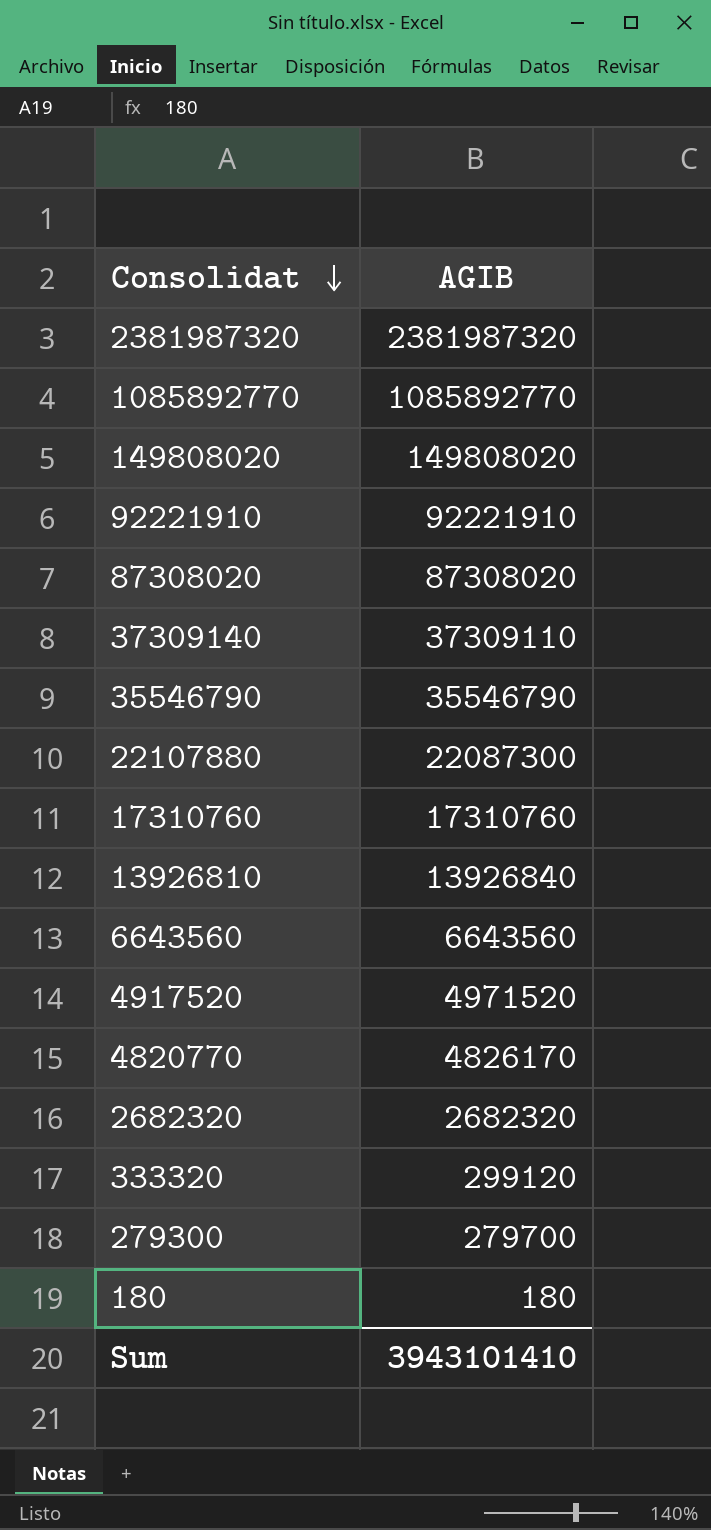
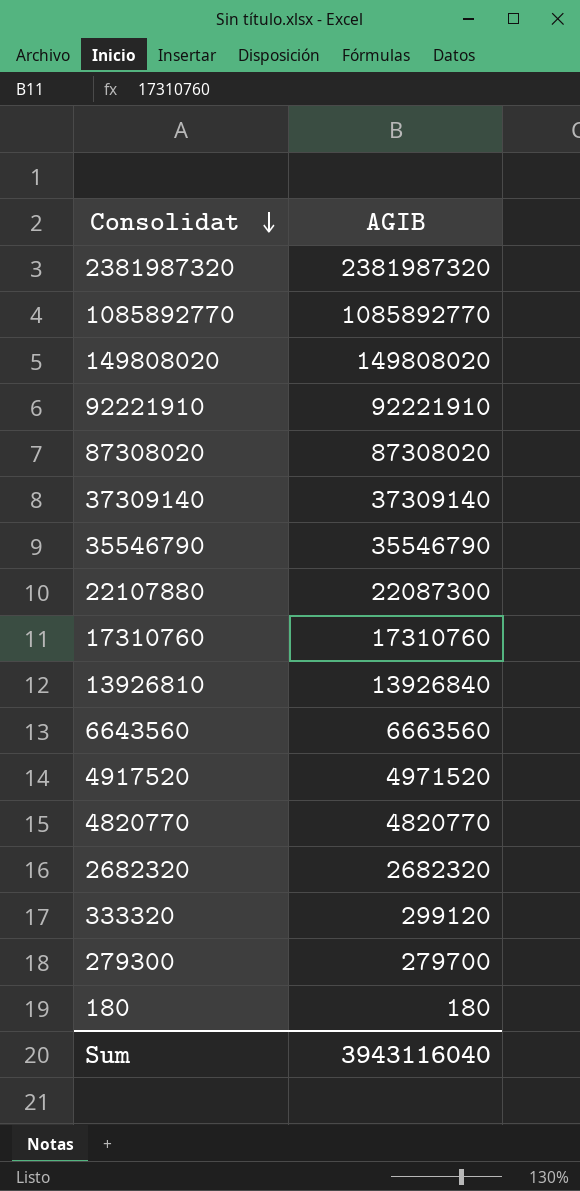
37309140 | AGIB: 37309110 -> 37309140
6643560 | AGIB: 6643560 -> 6663560
4820770 | AGIB: 4826170 -> 4820770
Sum | AGIB: 3943101410 -> 3943116040

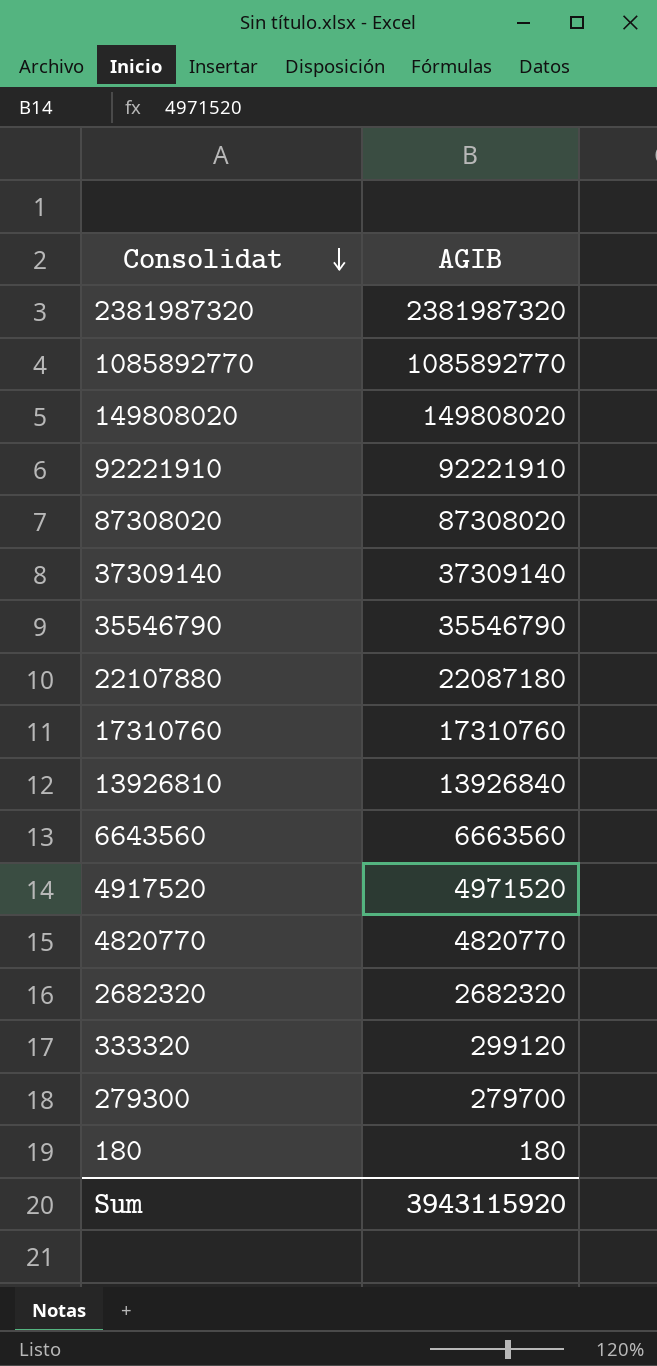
22107880 | AGIB: 22087300 -> 22087180
Sum | AGIB: 3943116040 -> 3943115920

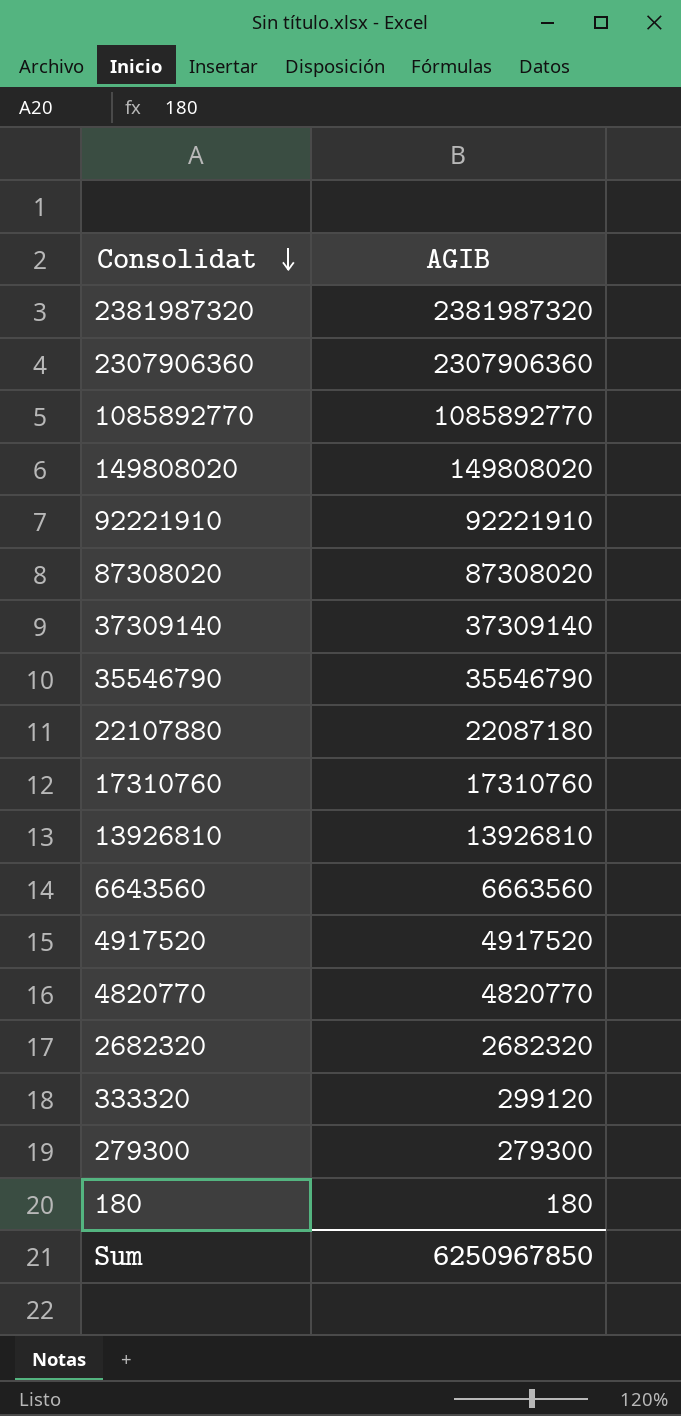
row 2307906360: none -> 2307906360
13926810 | AGIB: 13926840 -> 13926810
4917520 | AGIB: 4971520 -> 4917520
279300 | AGIB: 279700 -> 279300
Sum | AGIB: 3943115920 -> 6250967850

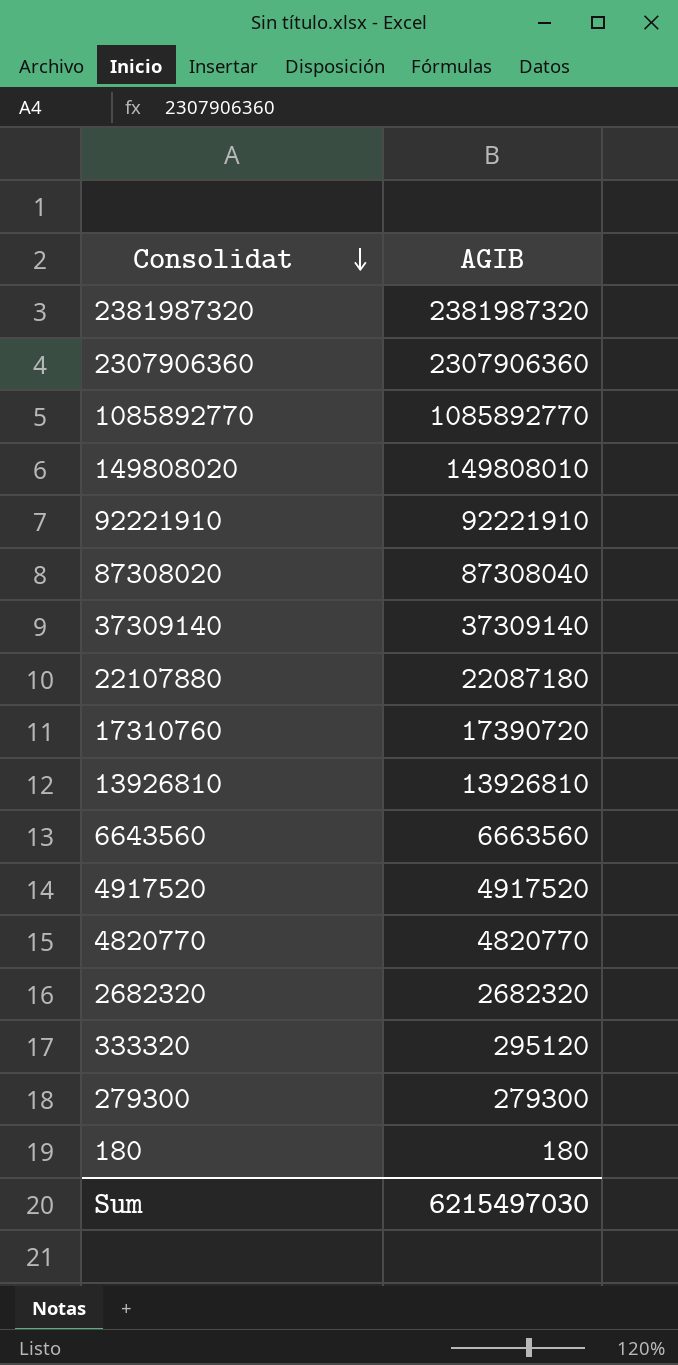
row 35546790: 35546790 -> none
149808020 | AGIB: 149808020 -> 149808010
87308020 | AGIB: 87308020 -> 87308040
17310760 | AGIB: 17310760 -> 17390720
333320 | AGIB: 299120 -> 295120
Sum | AGIB: 6250967850 -> 6215497030

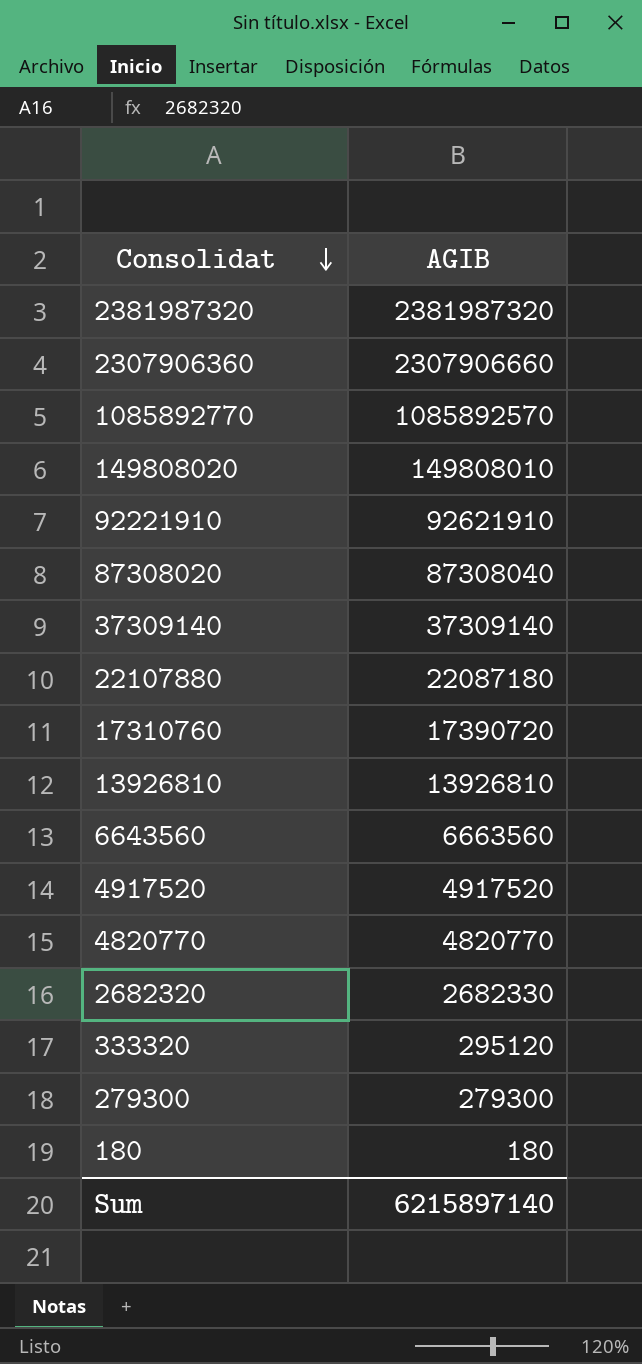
2307906360 | AGIB: 2307906360 -> 2307906660
1085892770 | AGIB: 1085892770 -> 1085892570
92221910 | AGIB: 92221910 -> 92621910
2682320 | AGIB: 2682320 -> 2682330
Sum | AGIB: 6215497030 -> 6215897140

